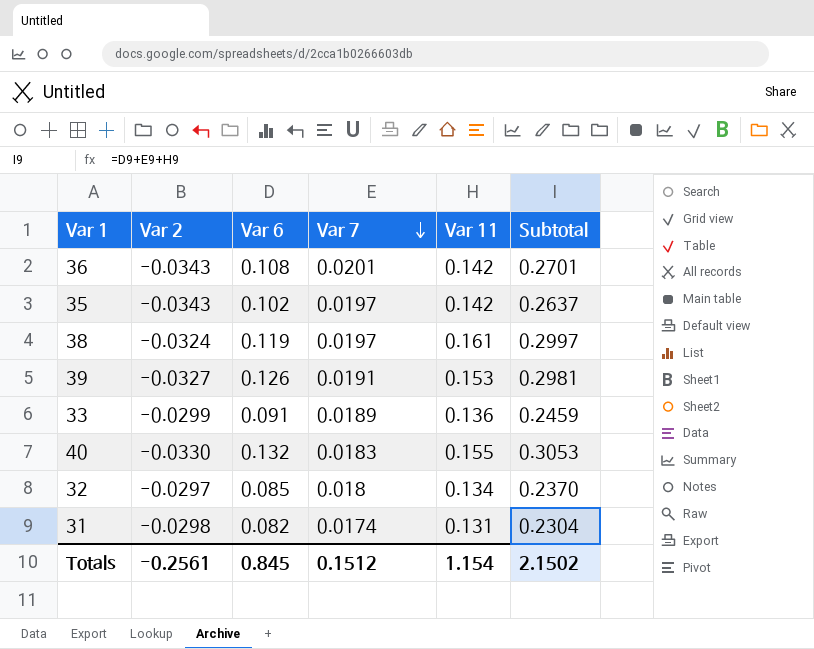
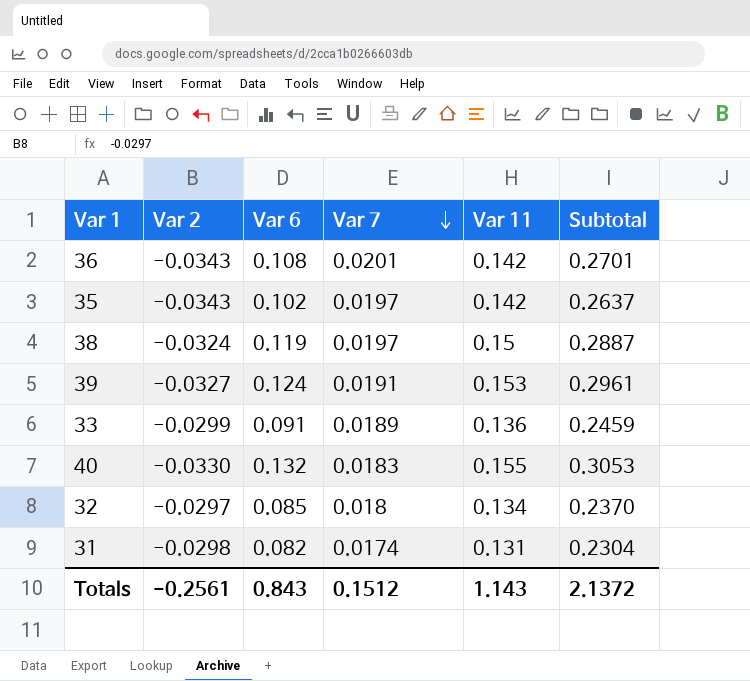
38 | Var 11: 0.161 -> 0.15
38 | Subtotal: 0.2997 -> 0.2887
39 | Var 6: 0.126 -> 0.124
39 | Subtotal: 0.2981 -> 0.2961
Totals | Var 6: 0.845 -> 0.843
Totals | Var 11: 1.154 -> 1.143
Totals | Subtotal: 2.1502 -> 2.1372

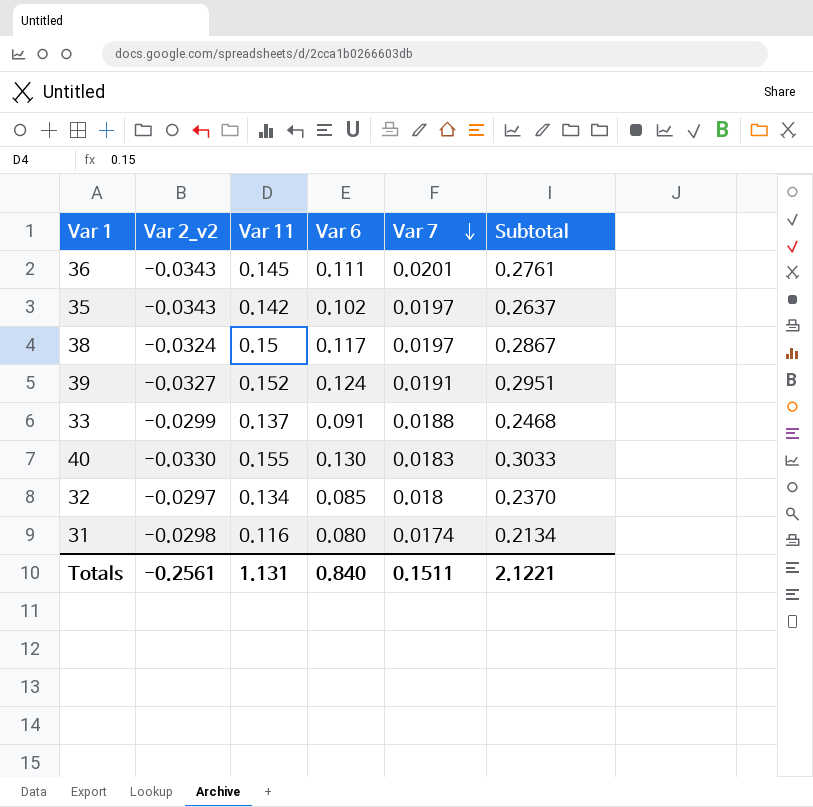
column name: Var 2 -> Var 2_v2
column Var 11 | position: 5 -> 3
36 | Var 11: 0.142 -> 0.145
36 | Var 6: 0.108 -> 0.111
36 | Subtotal: 0.2701 -> 0.2761
38 | Var 6: 0.119 -> 0.117
38 | Subtotal: 0.2887 -> 0.2867
39 | Var 11: 0.153 -> 0.152
39 | Subtotal: 0.2961 -> 0.2951
33 | Var 11: 0.136 -> 0.137
33 | Var 7: 0.0189 -> 0.0188
33 | Subtotal: 0.2459 -> 0.2468
40 | Var 6: 0.132 -> 0.130
40 | Subtotal: 0.3053 -> 0.3033
31 | Var 11: 0.131 -> 0.116
31 | Var 6: 0.082 -> 0.080
31 | Subtotal: 0.2304 -> 0.2134
Totals | Var 11: 1.143 -> 1.131
Totals | Var 6: 0.843 -> 0.840
Totals | Var 7: 0.1512 -> 0.1511
Totals | Subtotal: 2.1372 -> 2.1221

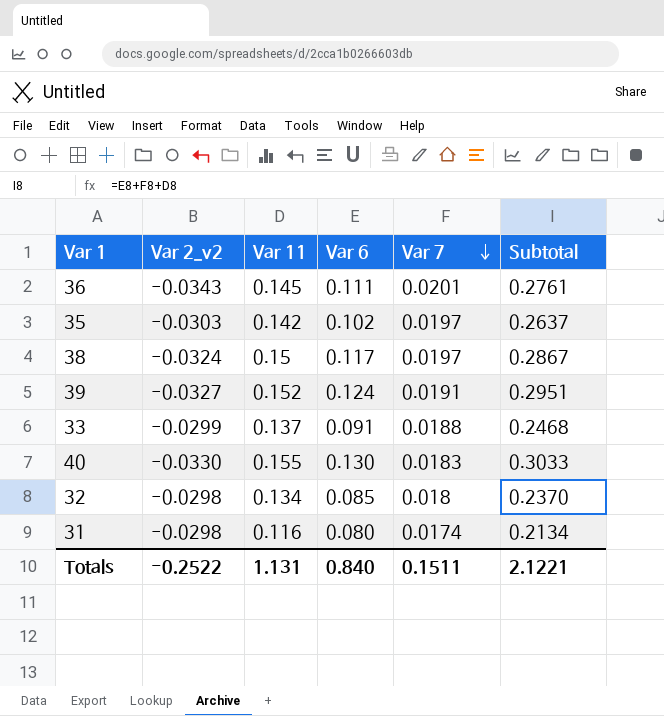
35 | Var 2_v2: -0.0343 -> -0.0303
32 | Var 2_v2: -0.0297 -> -0.0298
Totals | Var 2_v2: -0.2561 -> -0.2522

